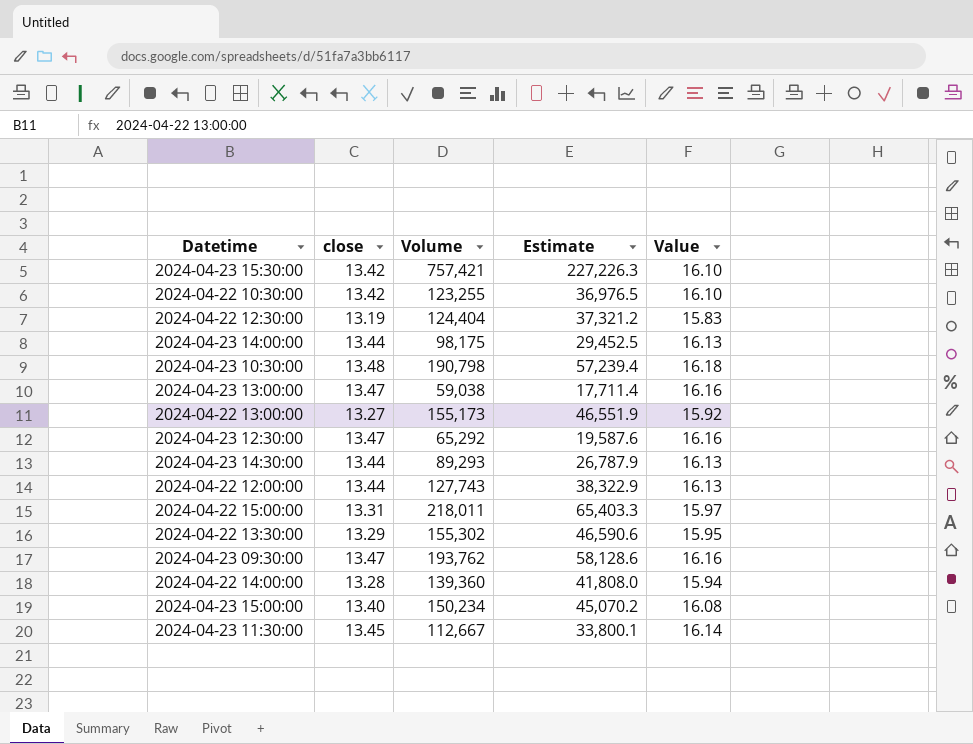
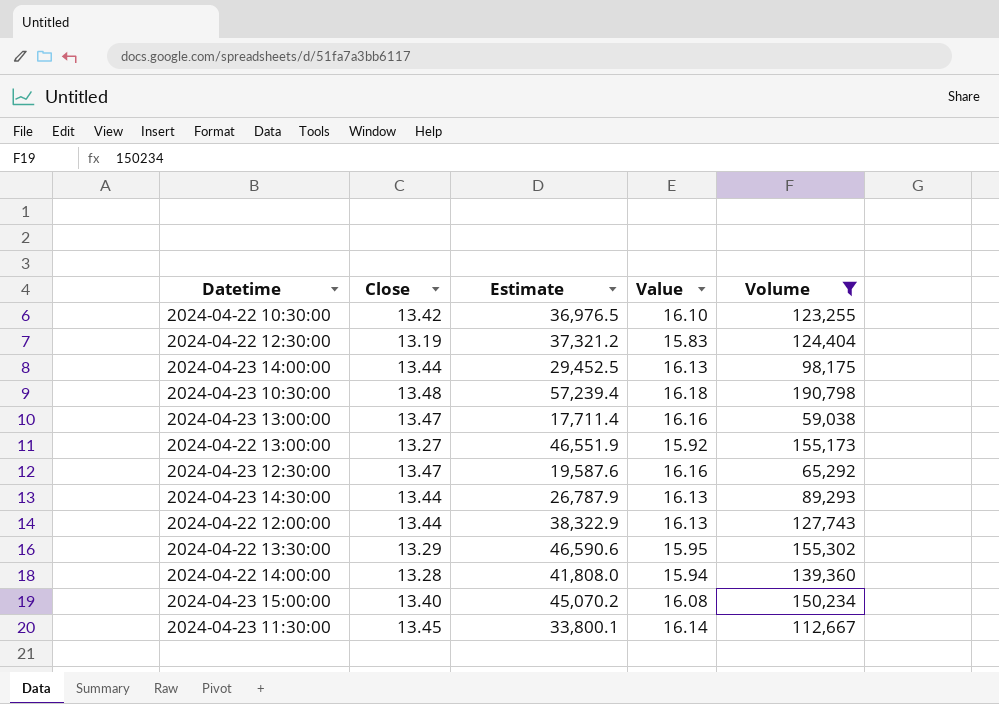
filter: none -> Volume <= 190,798
column name: close -> Close
column Volume | position: 3 -> 5

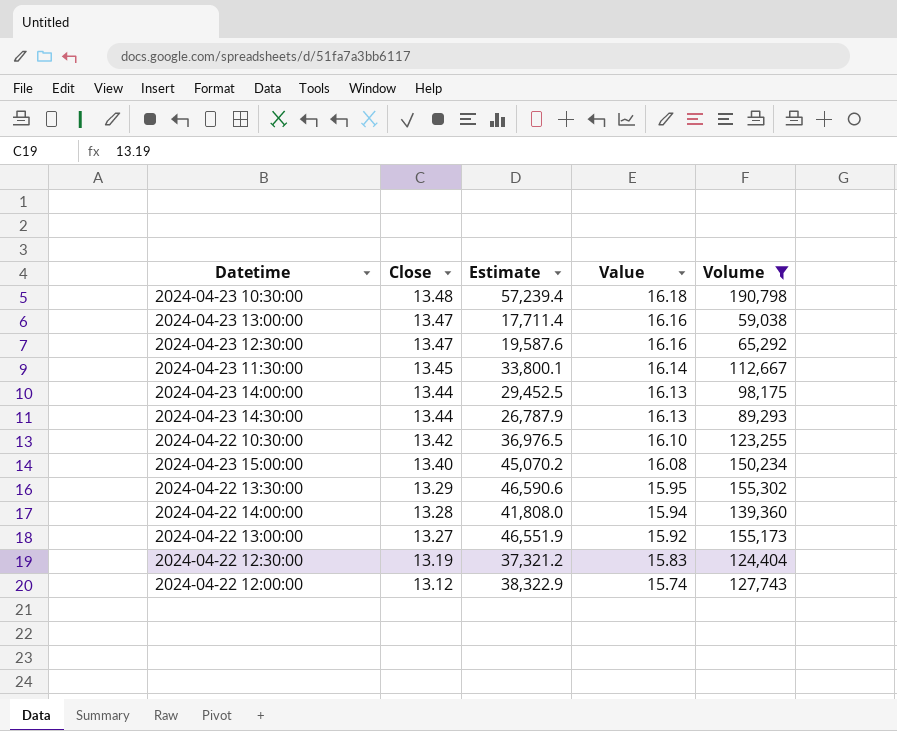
row order: none -> Close descending
2024-04-22 12:00:00 | Close: 13.44 -> 13.12
2024-04-22 12:00:00 | Value: 16.13 -> 15.74

